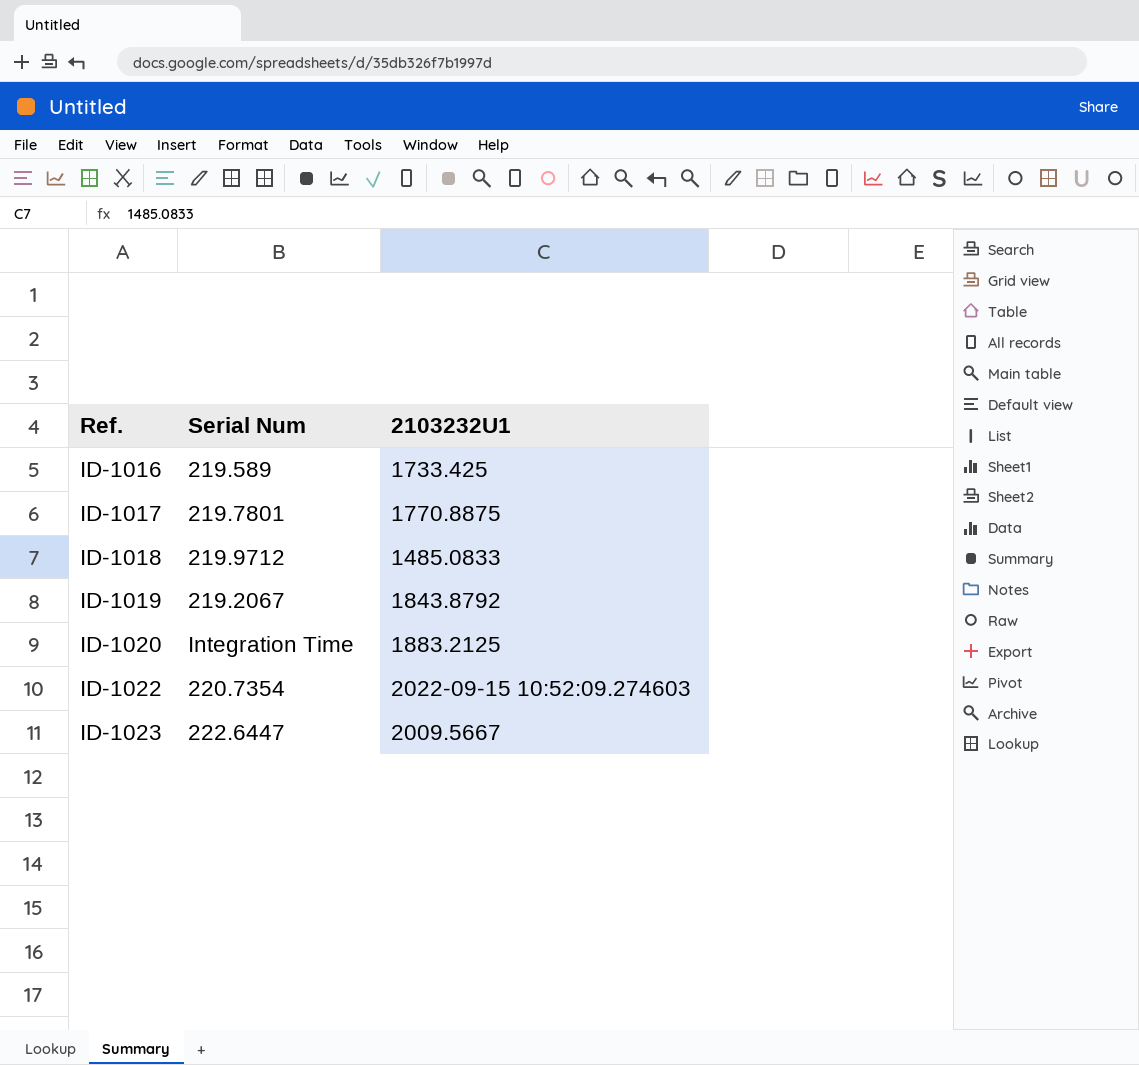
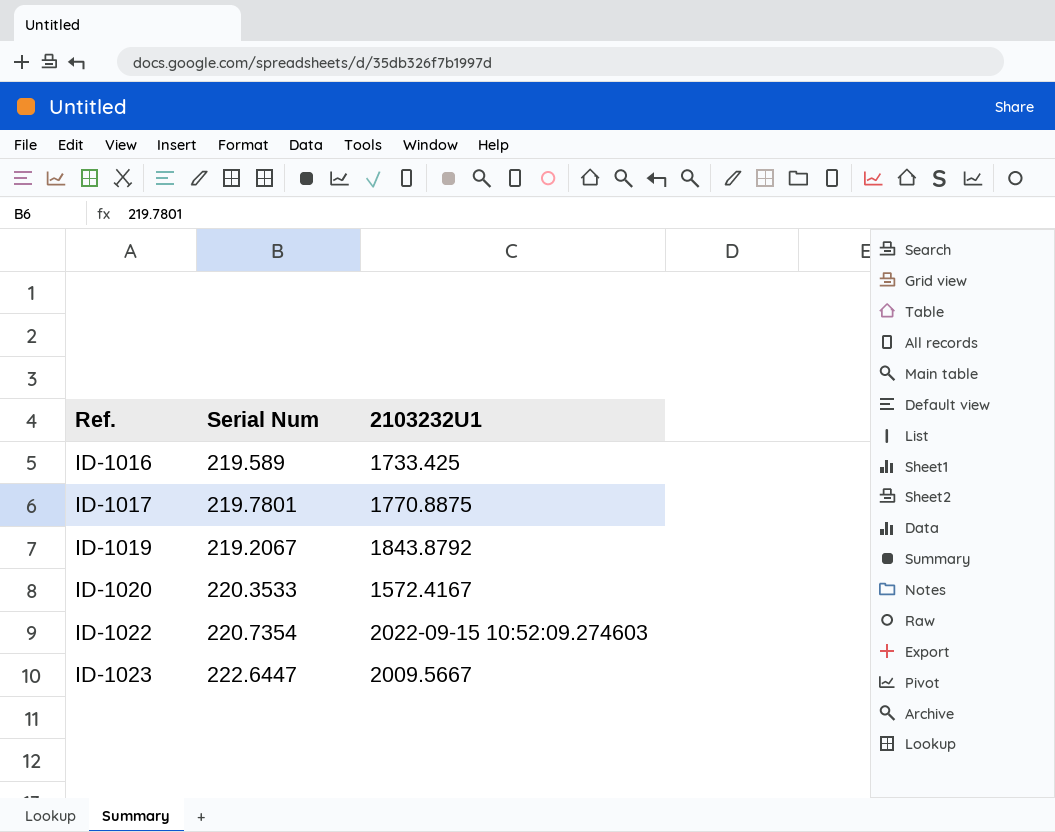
row ID-1018: 219.9712 | 1485.0833 -> none
ID-1020 | Serial Num: Integration Time -> 220.3533
ID-1020 | 2103232U1: 1883.2125 -> 1572.4167

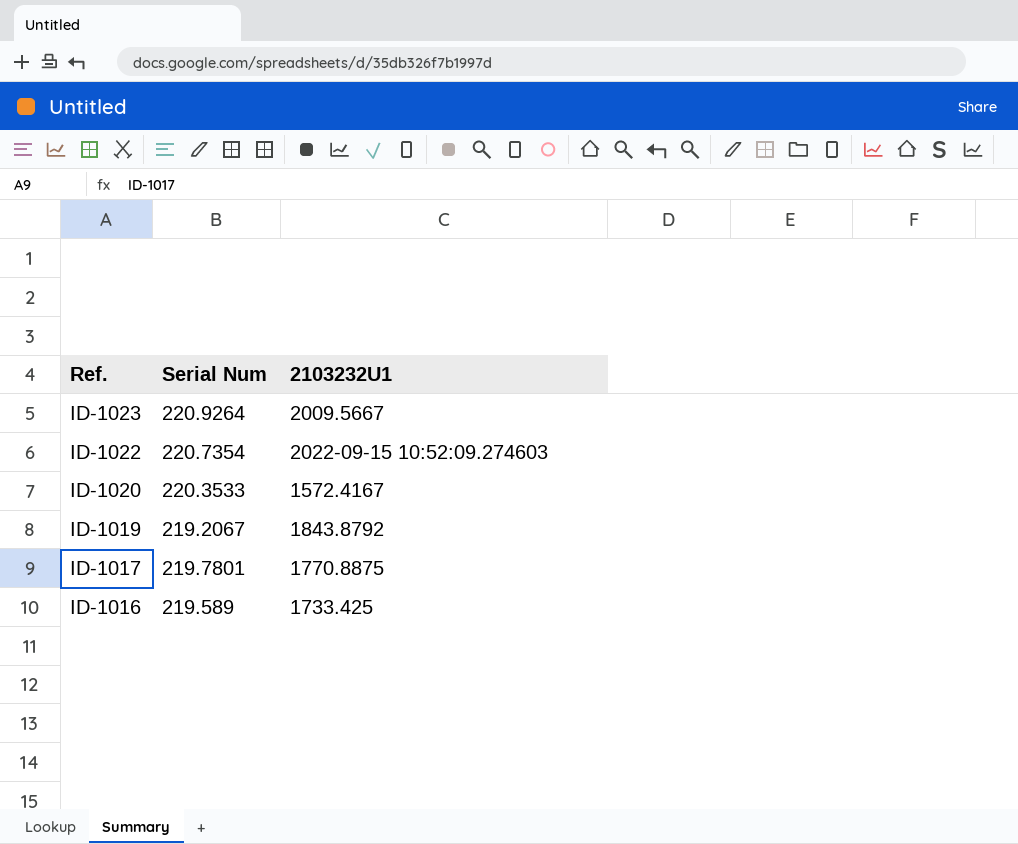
row order: Ref. ascending -> Ref. descending
ID-1023 | Serial Num: 222.6447 -> 220.9264

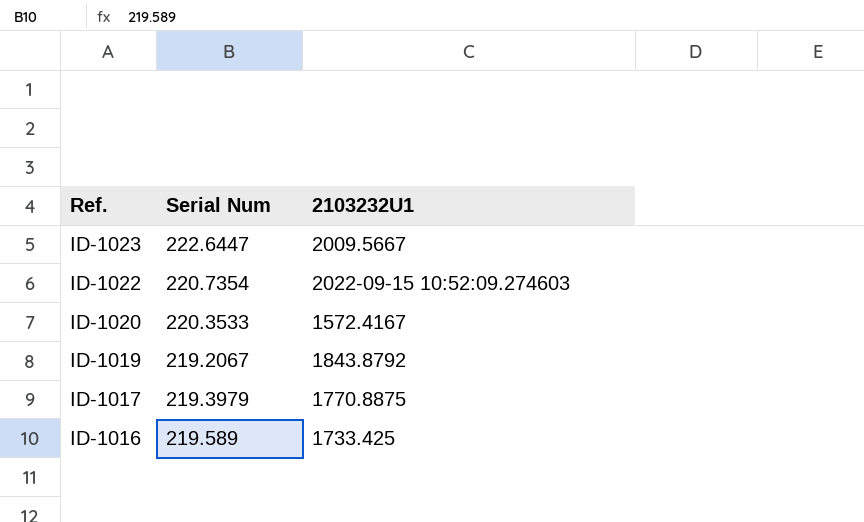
ID-1023 | Serial Num: 220.9264 -> 222.6447
ID-1017 | Serial Num: 219.7801 -> 219.3979

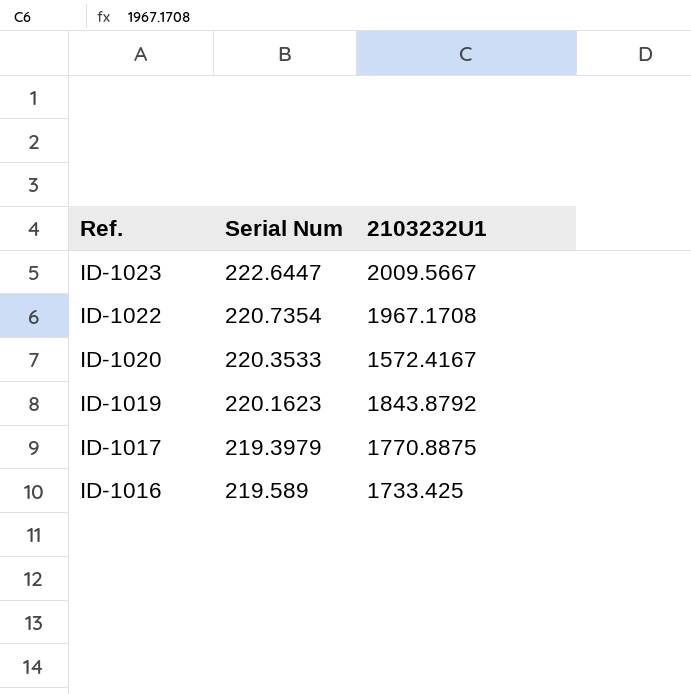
ID-1022 | 2103232U1: 2022-09-15 10:52:09.274603 -> 1967.1708
ID-1019 | Serial Num: 219.2067 -> 220.1623

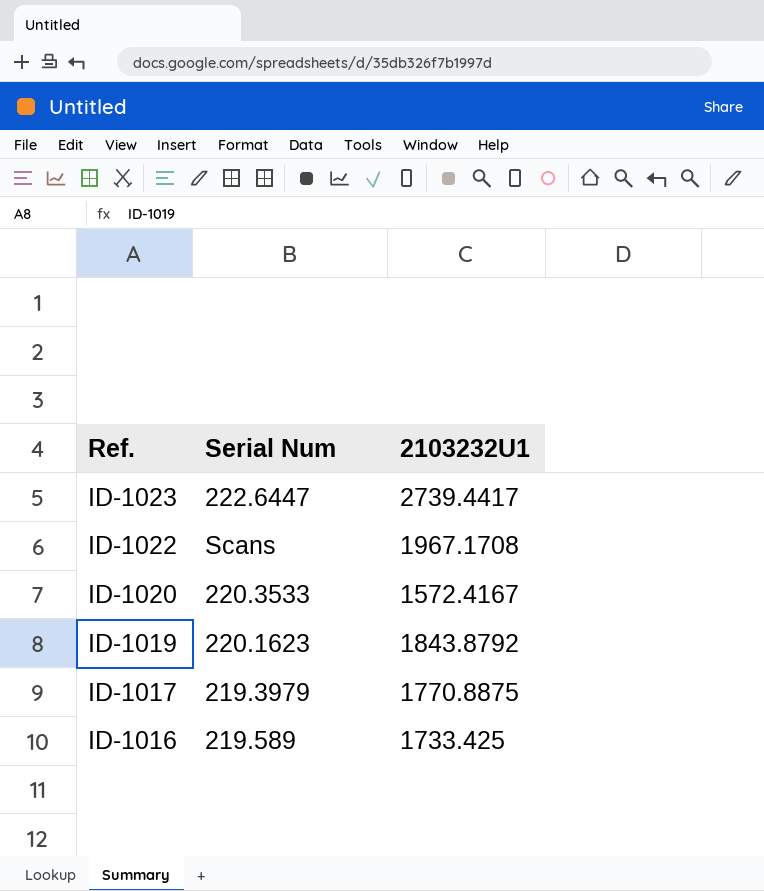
ID-1023 | 2103232U1: 2009.5667 -> 2739.4417
ID-1022 | Serial Num: 220.7354 -> Scans

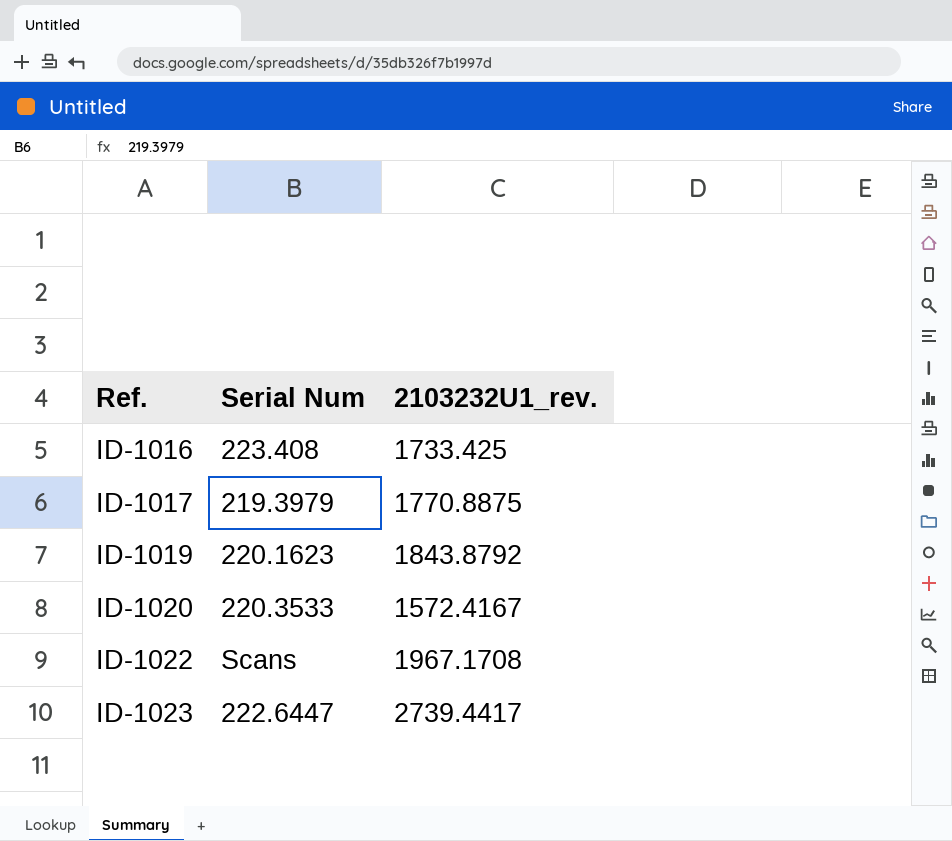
row order: Ref. descending -> Ref. ascending
column name: 2103232U1 -> 2103232U1_rev.
ID-1016 | Serial Num: 219.589 -> 223.408

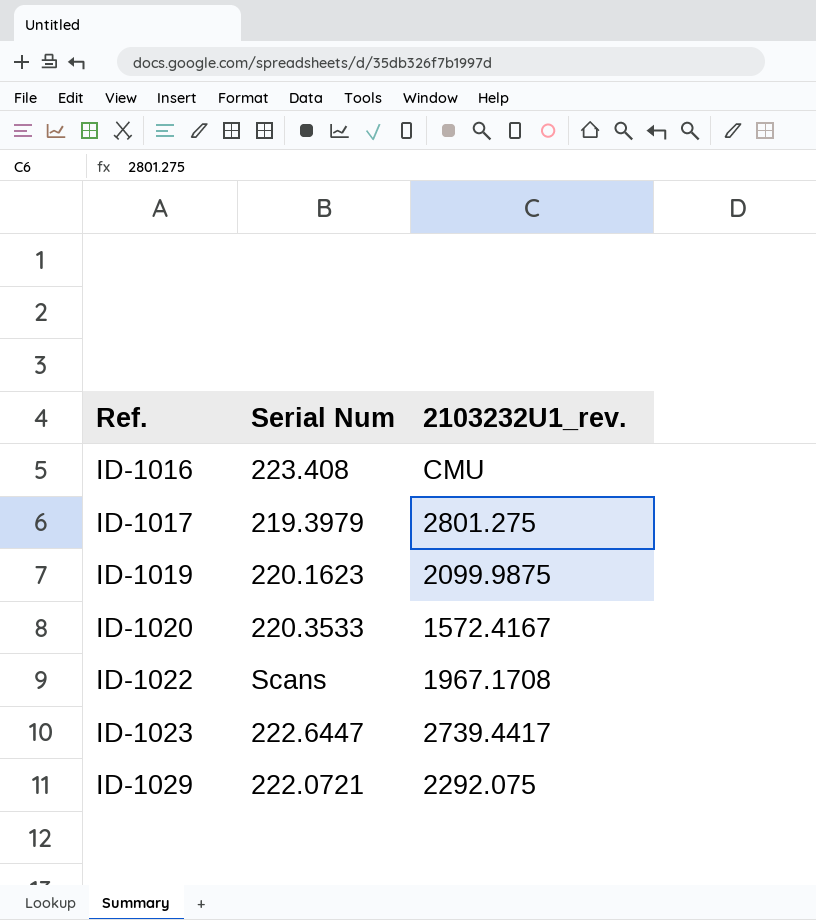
ID-1016 | 2103232U1_rev.: 1733.425 -> CMU
ID-1017 | 2103232U1_rev.: 1770.8875 -> 2801.275
ID-1019 | 2103232U1_rev.: 1843.8792 -> 2099.9875
row ID-1029: none -> 222.0721 | 2292.075

